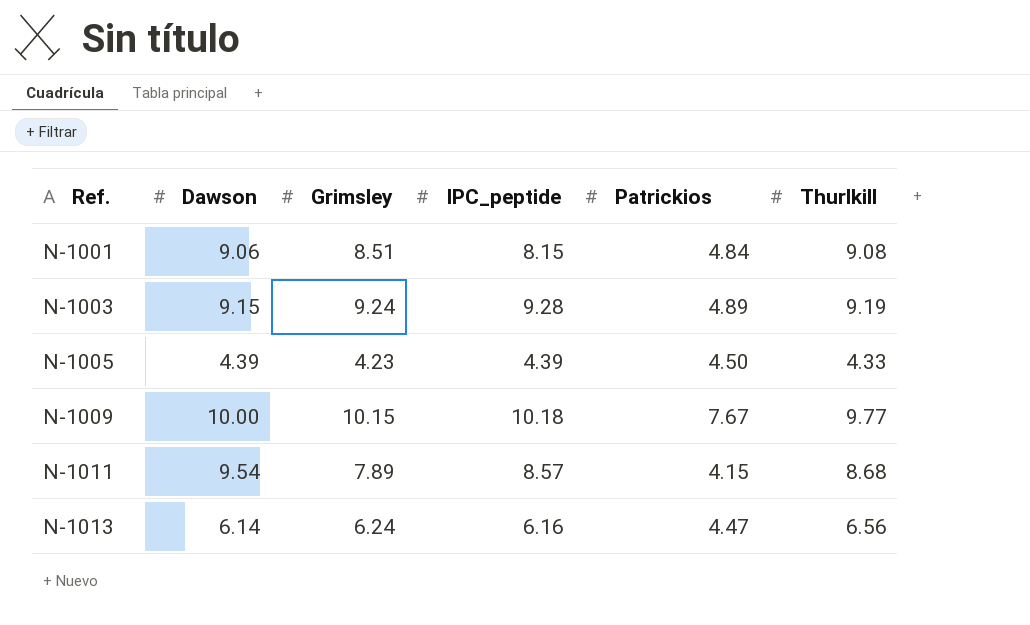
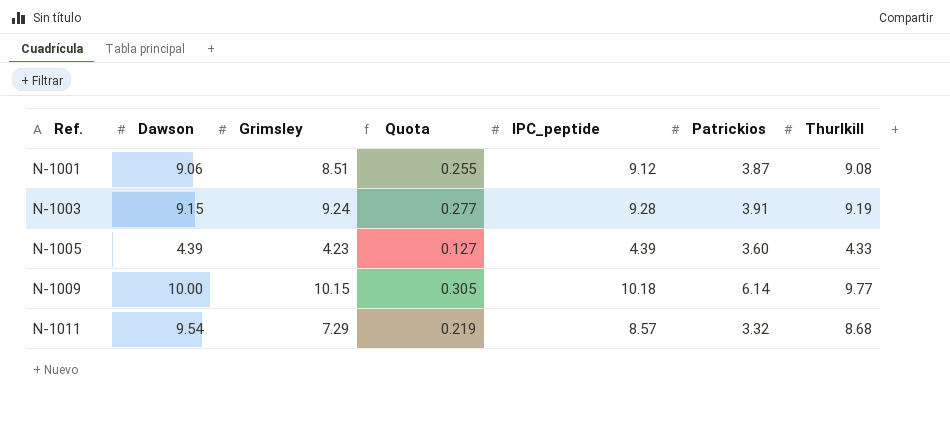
column Quota | formula: none -> [Grimsley] * 0.03
row N-1013: 6.14 | 6.24 | 6.16 | 4.47 | 6.56 -> none
N-1001 | IPC_peptide: 8.15 -> 9.12
N-1001 | Patrickios: 4.84 -> 3.87
N-1003 | Patrickios: 4.89 -> 3.91
N-1005 | Patrickios: 4.50 -> 3.60
N-1009 | Patrickios: 7.67 -> 6.14
N-1011 | Grimsley: 7.89 -> 7.29
N-1011 | Patrickios: 4.15 -> 3.32

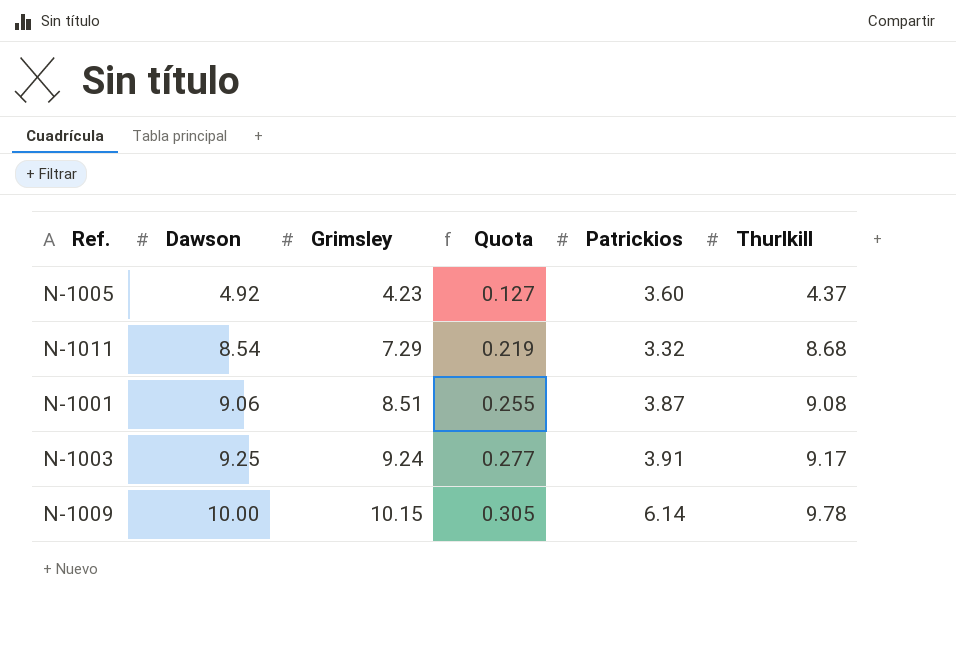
row order: Ref. ascending -> Dawson ascending
column IPC_peptide | position: 5 -> none
N-1005 | Dawson: 4.39 -> 4.92
N-1005 | Thurlkill: 4.33 -> 4.37
N-1011 | Dawson: 9.54 -> 8.54
N-1003 | Dawson: 9.15 -> 9.25
N-1003 | Thurlkill: 9.19 -> 9.17
N-1009 | Thurlkill: 9.77 -> 9.78

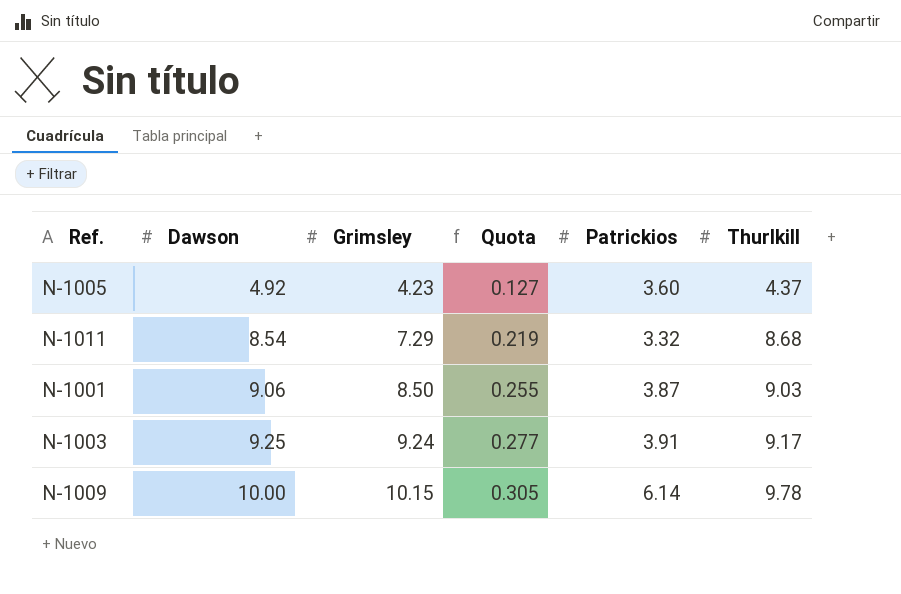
N-1001 | Grimsley: 8.51 -> 8.50
N-1001 | Thurlkill: 9.08 -> 9.03

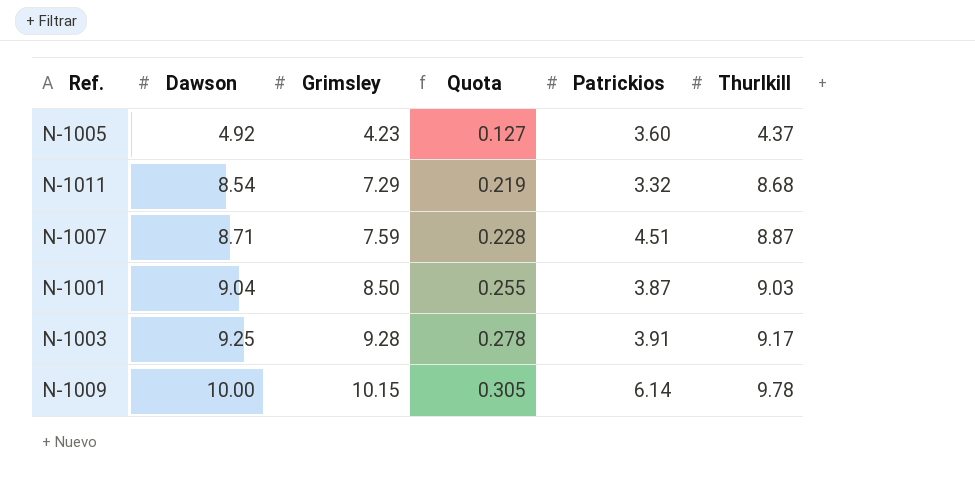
row N-1007: none -> 8.71 | 7.59 | 0.228 | 4.51 | 8.87
N-1001 | Dawson: 9.06 -> 9.04
N-1003 | Grimsley: 9.24 -> 9.28
N-1003 | Quota: 0.277 -> 0.278

